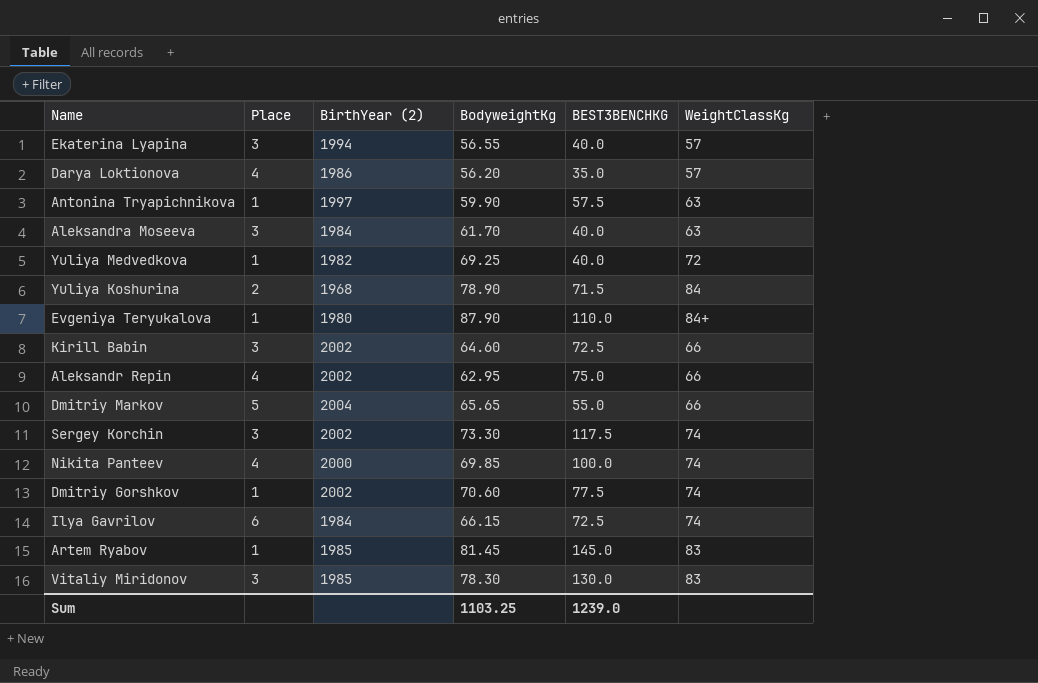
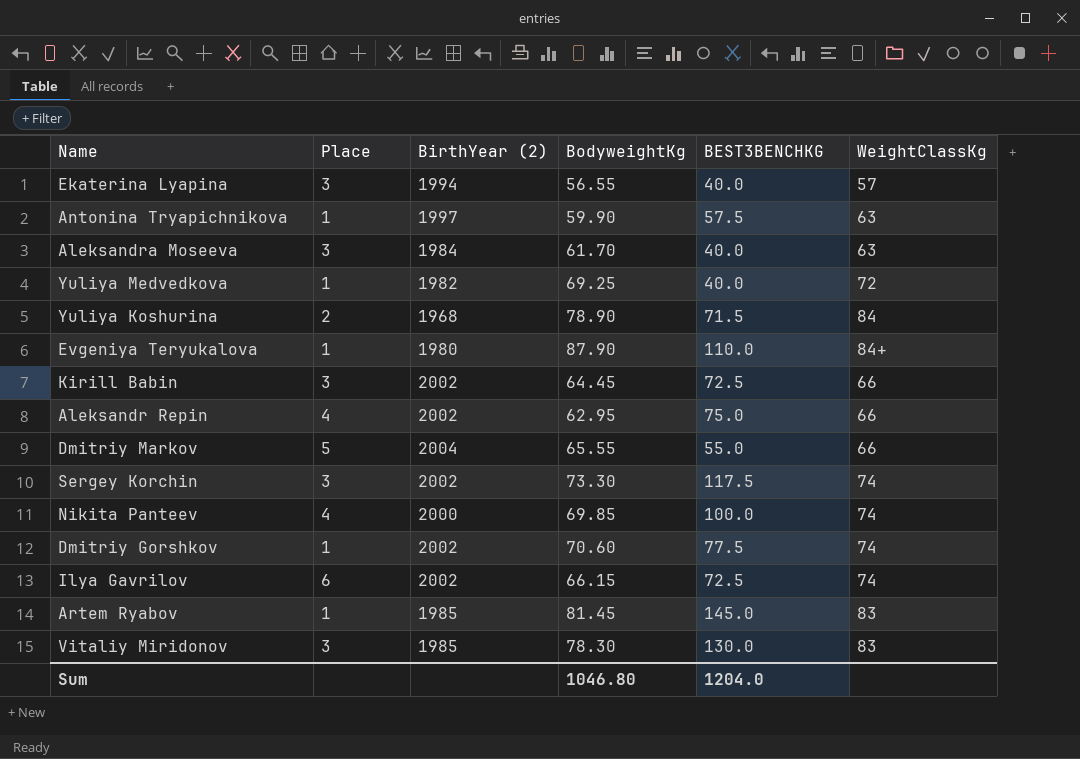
row Darya Loktionova: 4 | 1986 | 56.20 | 35.0 | 57 -> none
Kirill Babin | BodyweightKg: 64.60 -> 64.45
Dmitriy Markov | BodyweightKg: 65.65 -> 65.55
Ilya Gavrilov | BirthYear (2): 1984 -> 2002
Sum | BodyweightKg: 1103.25 -> 1046.80
Sum | BEST3BENCHKG: 1239.0 -> 1204.0

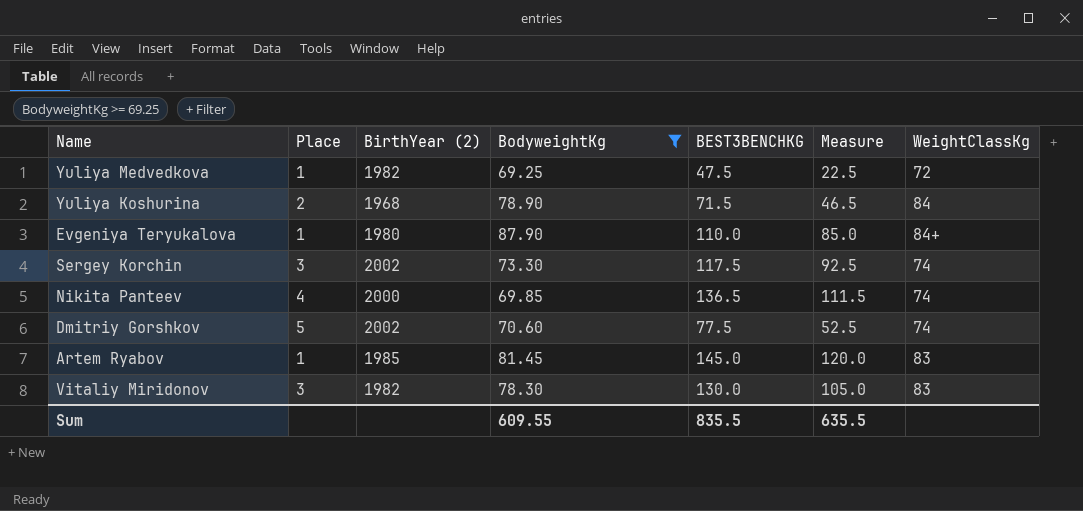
filter: none -> BodyweightKg >= 69.25
column Measure | formula: none -> [BEST3BENCHKG] - 25
Yuliya Medvedkova | BEST3BENCHKG: 40.0 -> 47.5
Nikita Panteev | BEST3BENCHKG: 100.0 -> 136.5
Dmitriy Gorshkov | Place: 1 -> 5
Vitaliy Miridonov | BirthYear (2): 1985 -> 1982
Sum | BodyweightKg: 1046.80 -> 609.55
Sum | BEST3BENCHKG: 1204.0 -> 835.5

